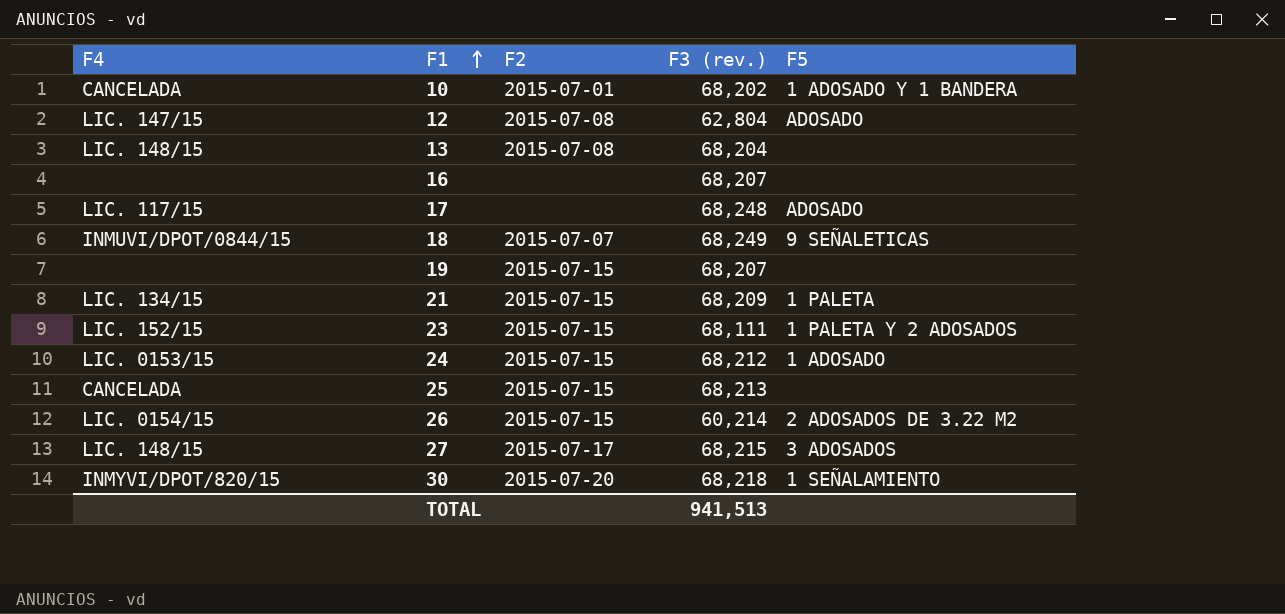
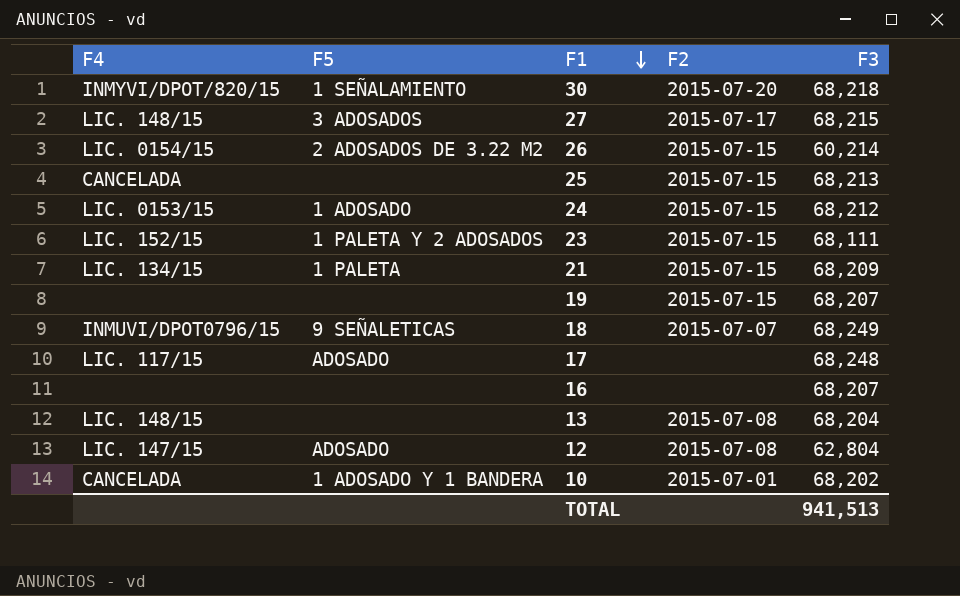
row order: F1 ascending -> F1 descending
column F5 | position: 5 -> 2
column name: F3 (rev.) -> F3
18 | F4: INMUVI/DPOT/0844/15 -> INMUVI/DPOT0796/15

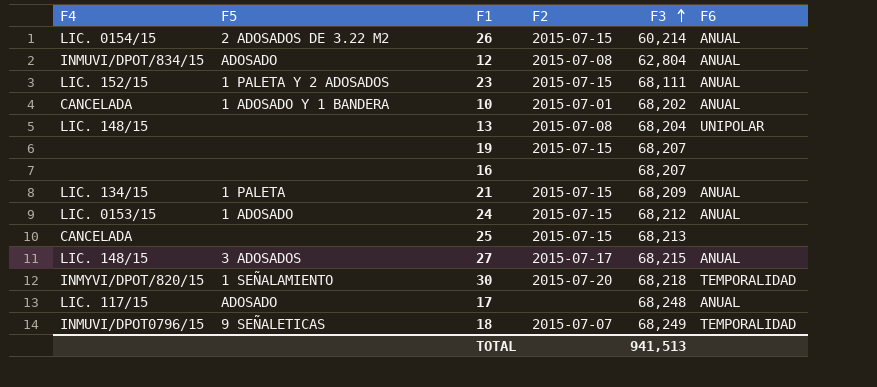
row order: F1 descending -> F3 ascending
column F6 | position: none -> 6
12 | F4: LIC. 147/15 -> INMUVI/DPOT/834/15

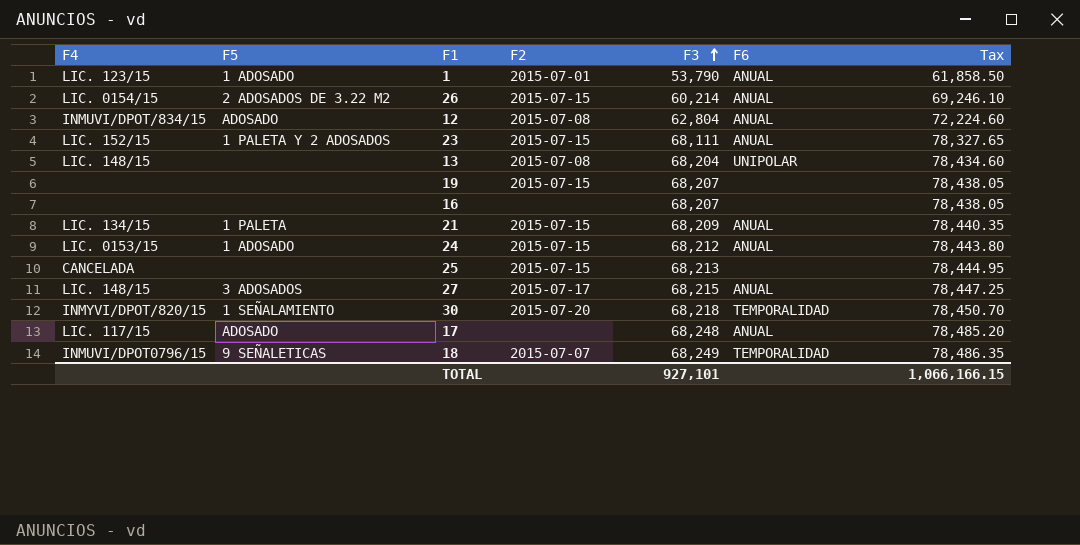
column Tax | formula: none -> [F3] * 1.15
row 10: CANCELADA | 1 ADOSADO Y 1 BANDERA | 2015-07-01 | 68,202 | ANUAL -> none
row 1: none -> LIC. 123/15 | 1 ADOSADO | 2015-07-01 | 53,790 | ANUAL | 61,858.50
TOTAL | F3: 941,513 -> 927,101

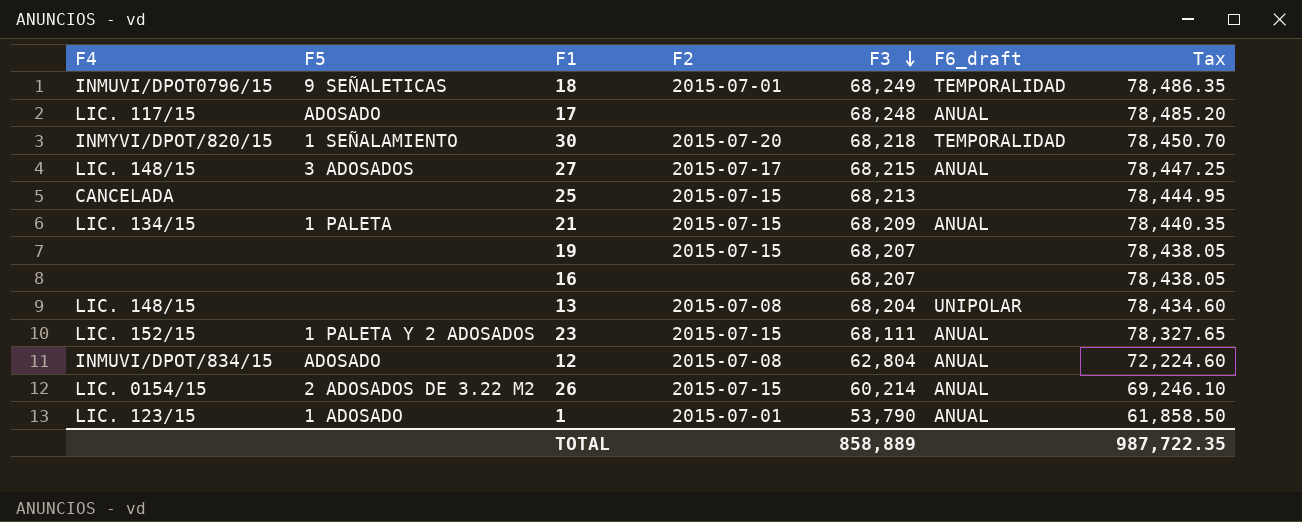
row order: F3 ascending -> F3 descending
column name: F6 -> F6_draft
row 24: LIC. 0153/15 | 1 ADOSADO | 2015-07-15 | 68,212 | ANUAL | 78,443.80 -> none
18 | F2: 2015-07-07 -> 2015-07-01
TOTAL | F3: 927,101 -> 858,889
TOTAL | Tax: 1,066,166.15 -> 987,722.35

